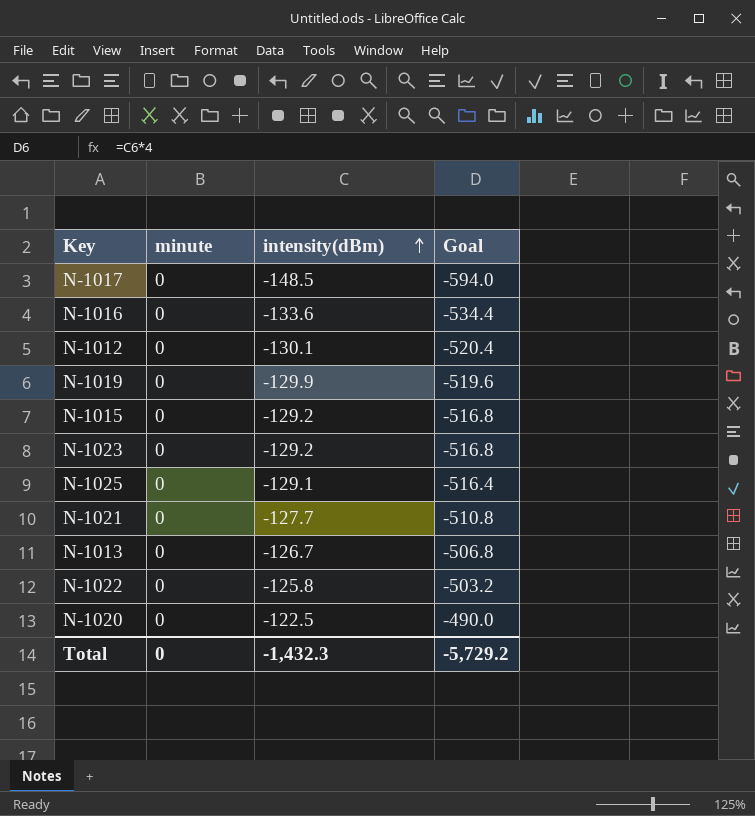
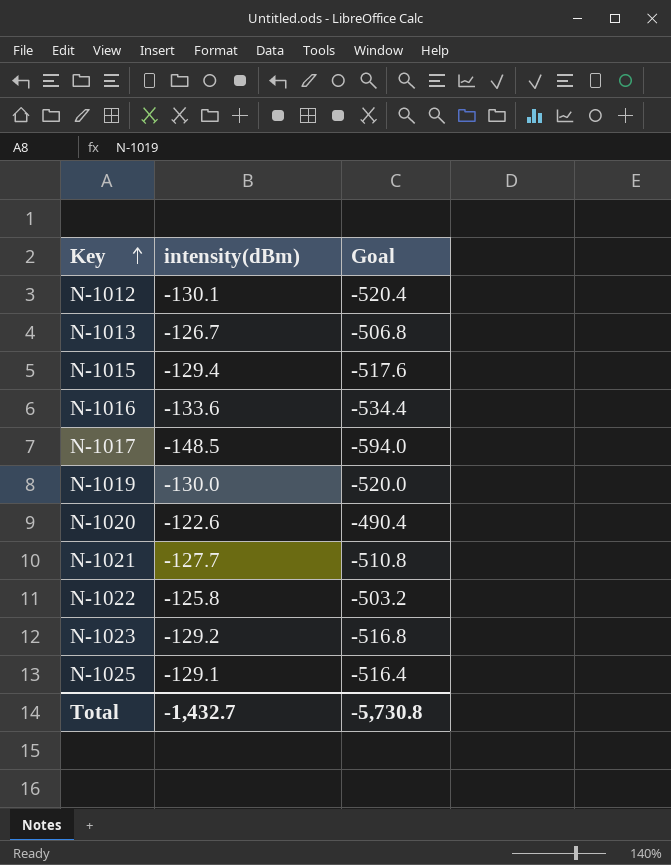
row order: intensity(dBm) ascending -> Key ascending
column minute | position: 2 -> none
N-1015 | intensity(dBm): -129.2 -> -129.4
N-1015 | Goal: -516.8 -> -517.6
N-1019 | intensity(dBm): -129.9 -> -130.0
N-1019 | Goal: -519.6 -> -520.0
N-1020 | intensity(dBm): -122.5 -> -122.6
N-1020 | Goal: -490.0 -> -490.4
Total | intensity(dBm): -1,432.3 -> -1,432.7
Total | Goal: -5,729.2 -> -5,730.8

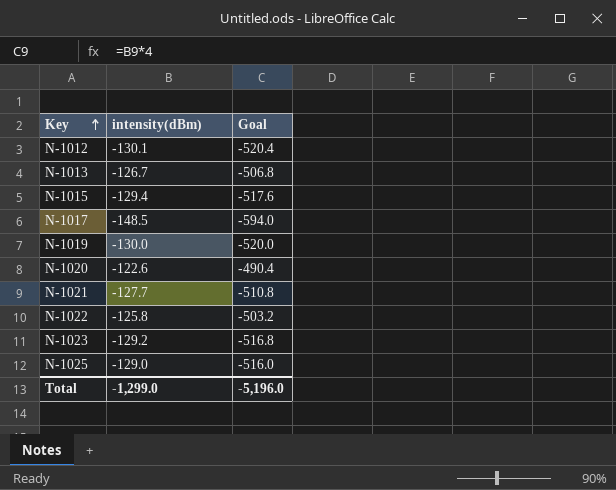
row N-1016: -133.6 | -534.4 -> none
N-1025 | intensity(dBm): -129.1 -> -129.0
N-1025 | Goal: -516.4 -> -516.0
Total | intensity(dBm): -1,432.7 -> -1,299.0
Total | Goal: -5,730.8 -> -5,196.0

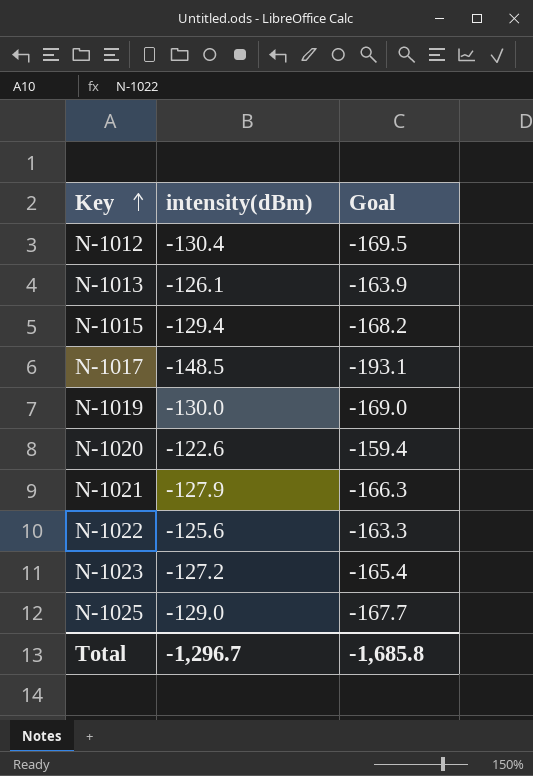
column Goal | formula: [intensity(dBm)] * 4 -> [intensity(dBm)] * 1.3
N-1012 | intensity(dBm): -130.1 -> -130.4
N-1013 | intensity(dBm): -126.7 -> -126.1
N-1021 | intensity(dBm): -127.7 -> -127.9
N-1022 | intensity(dBm): -125.8 -> -125.6
N-1023 | intensity(dBm): -129.2 -> -127.2
Total | intensity(dBm): -1,299.0 -> -1,296.7
Total | Goal: -5,196.0 -> -1,685.8

